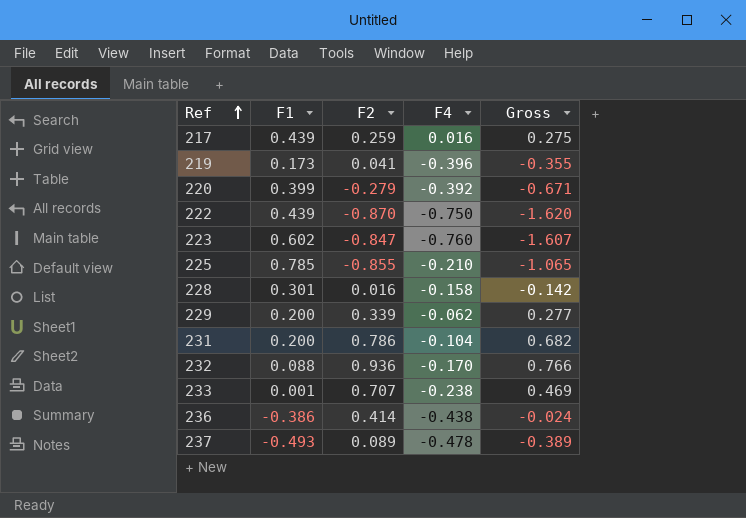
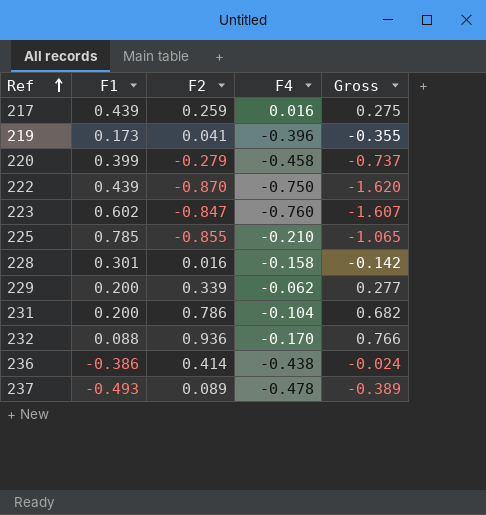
row 233: 0.001 | 0.707 | -0.238 | 0.469 -> none
220 | F4: -0.392 -> -0.458
220 | Gross: -0.671 -> -0.737

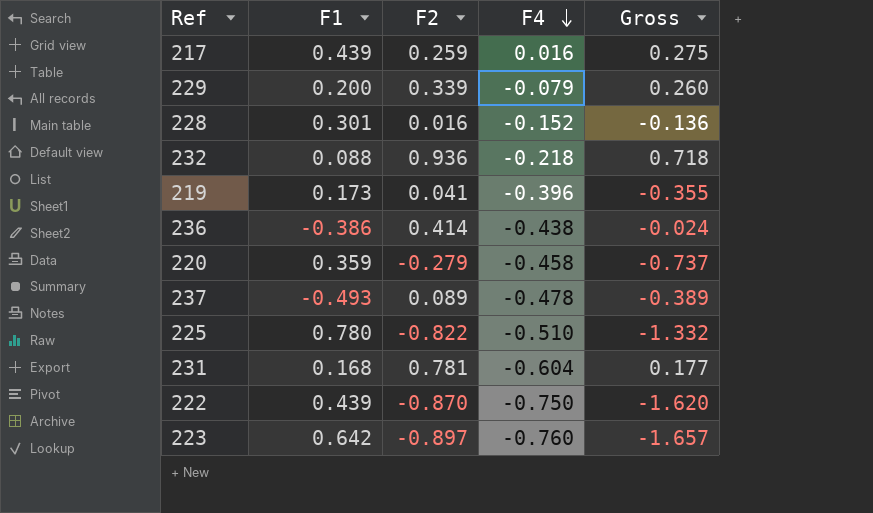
row order: Ref ascending -> F4 descending
229 | F4: -0.062 -> -0.079
229 | Gross: 0.277 -> 0.260
228 | F4: -0.158 -> -0.152
228 | Gross: -0.142 -> -0.136
232 | F4: -0.170 -> -0.218
232 | Gross: 0.766 -> 0.718
220 | F1: 0.399 -> 0.359
225 | F1: 0.785 -> 0.780
225 | F2: -0.855 -> -0.822
225 | F4: -0.210 -> -0.510
225 | Gross: -1.065 -> -1.332
231 | F1: 0.200 -> 0.168
231 | F2: 0.786 -> 0.781
231 | F4: -0.104 -> -0.604
231 | Gross: 0.682 -> 0.177
223 | F1: 0.602 -> 0.642
223 | F2: -0.847 -> -0.897
223 | Gross: -1.607 -> -1.657

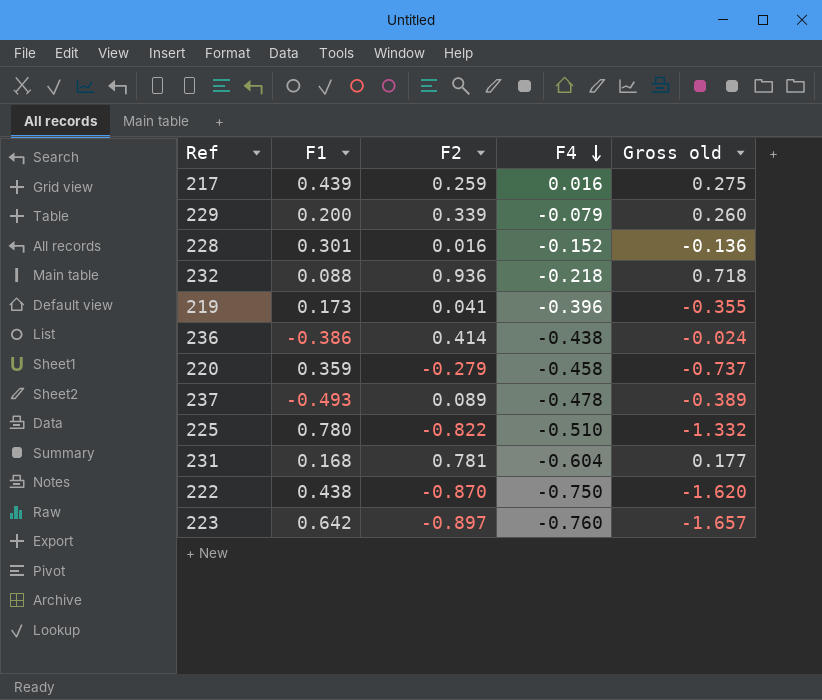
column name: Gross -> Gross old
222 | F1: 0.439 -> 0.438

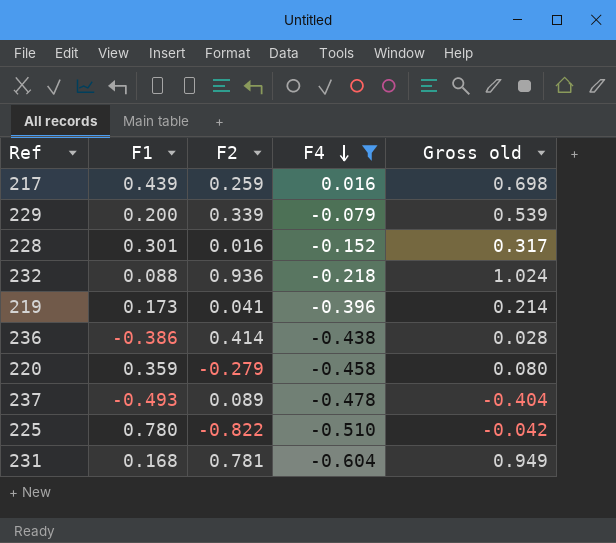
filter: none -> F4 >= -0.604
column Gross old | formula: [F2] + [F4] -> [F1] + [F2]

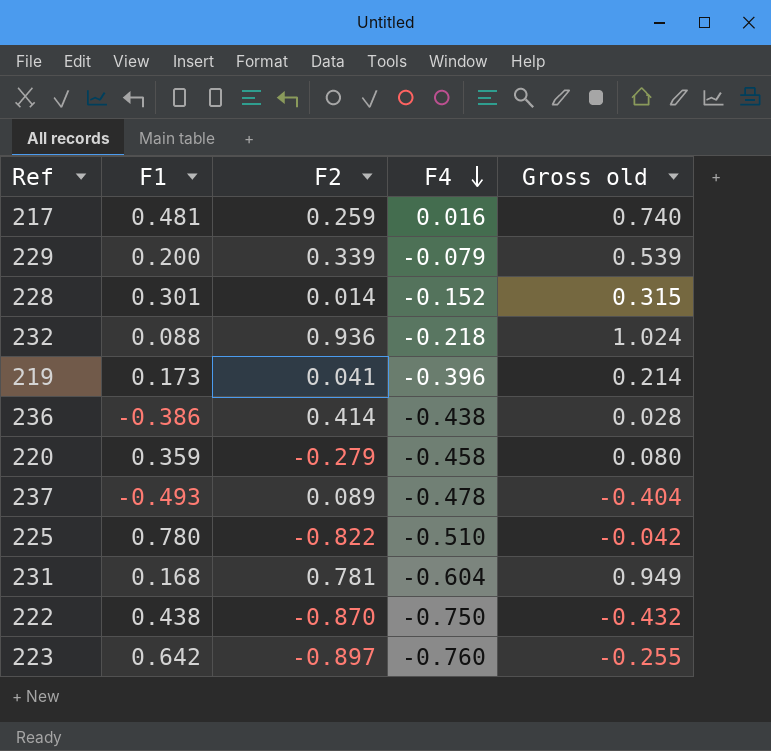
filter: F4 >= -0.604 -> none
217 | F1: 0.439 -> 0.481
217 | Gross old: 0.698 -> 0.740
228 | F2: 0.016 -> 0.014
228 | Gross old: 0.317 -> 0.315

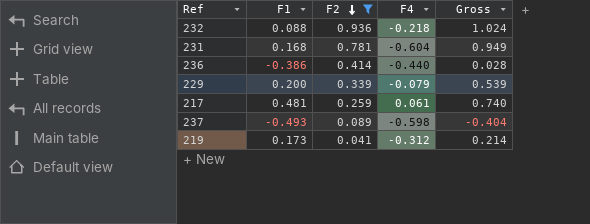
filter: none -> F2 >= 0.041
row order: F4 descending -> F2 descending
column name: Gross old -> Gross
236 | F4: -0.438 -> -0.440
217 | F4: 0.016 -> 0.061
237 | F4: -0.478 -> -0.598
219 | F4: -0.396 -> -0.312

